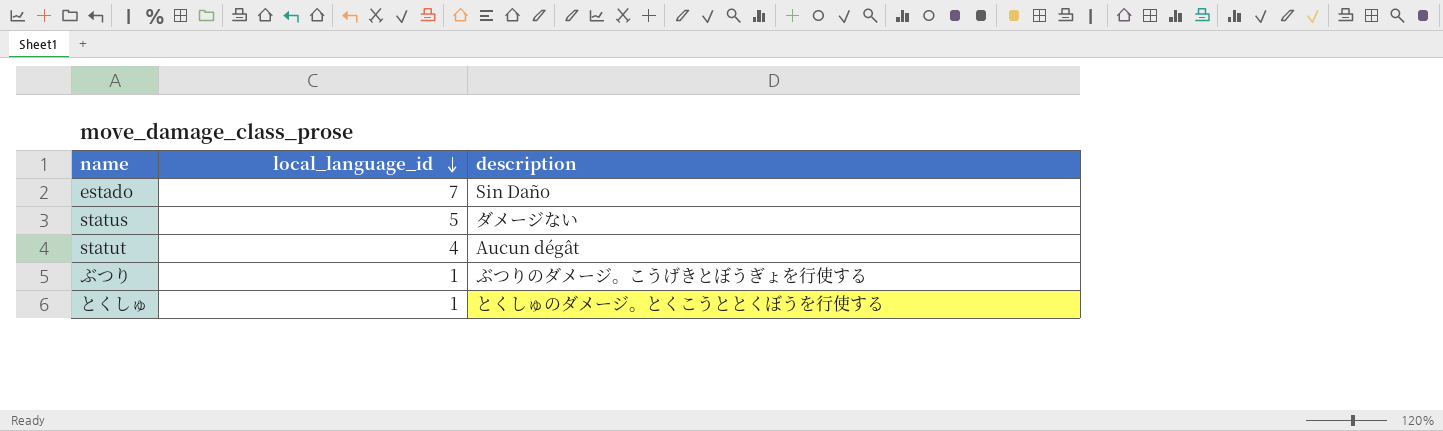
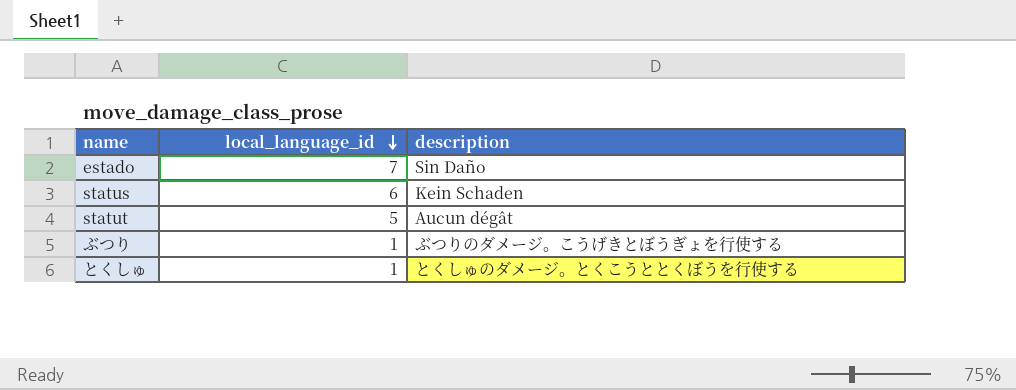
status | local_language_id: 5 -> 6
status | description: ダメージない -> Kein Schaden
statut | local_language_id: 4 -> 5

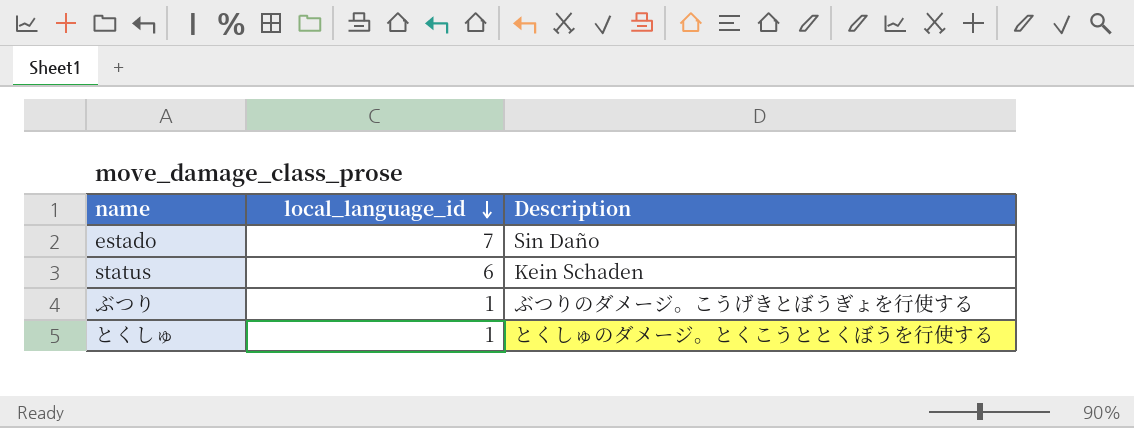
column name: description -> Description
row statut: 5 | Aucun dégât -> none

